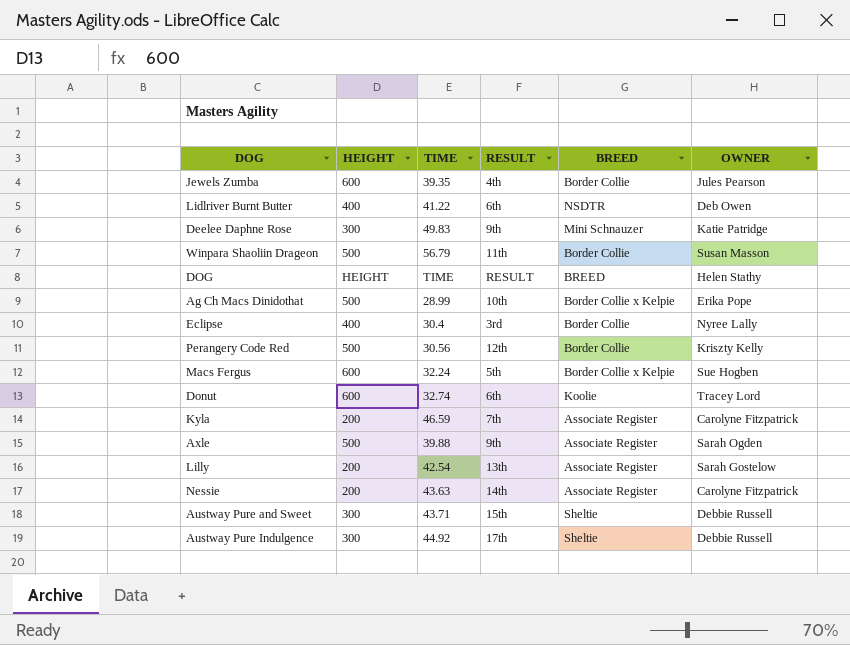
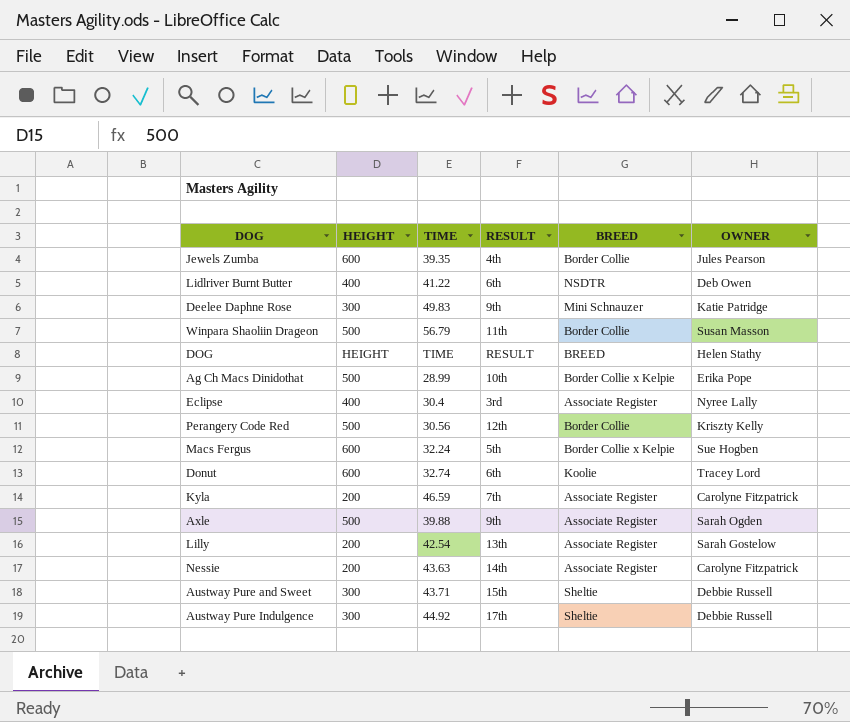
Eclipse | BREED: Border Collie -> Associate Register

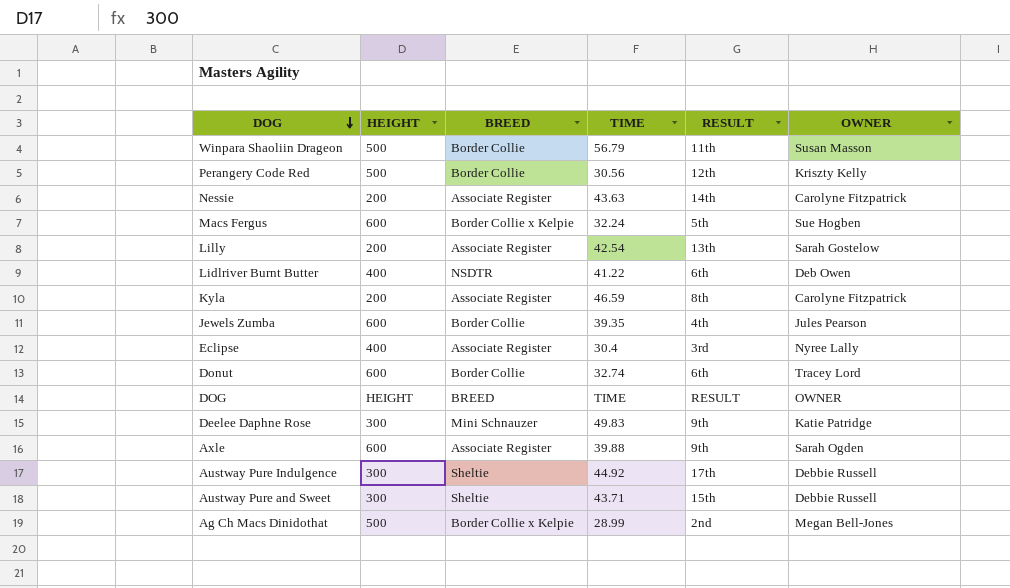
row order: none -> DOG descending
column BREED | position: 5 -> 3
Kyla | RESULT: 7th -> 8th
Donut | BREED: Koolie -> Border Collie
DOG | OWNER: Helen Stathy -> OWNER
Axle | HEIGHT: 500 -> 600
Ag Ch Macs Dinidothat | RESULT: 10th -> 2nd
Ag Ch Macs Dinidothat | OWNER: Erika Pope -> Megan Bell-Jones

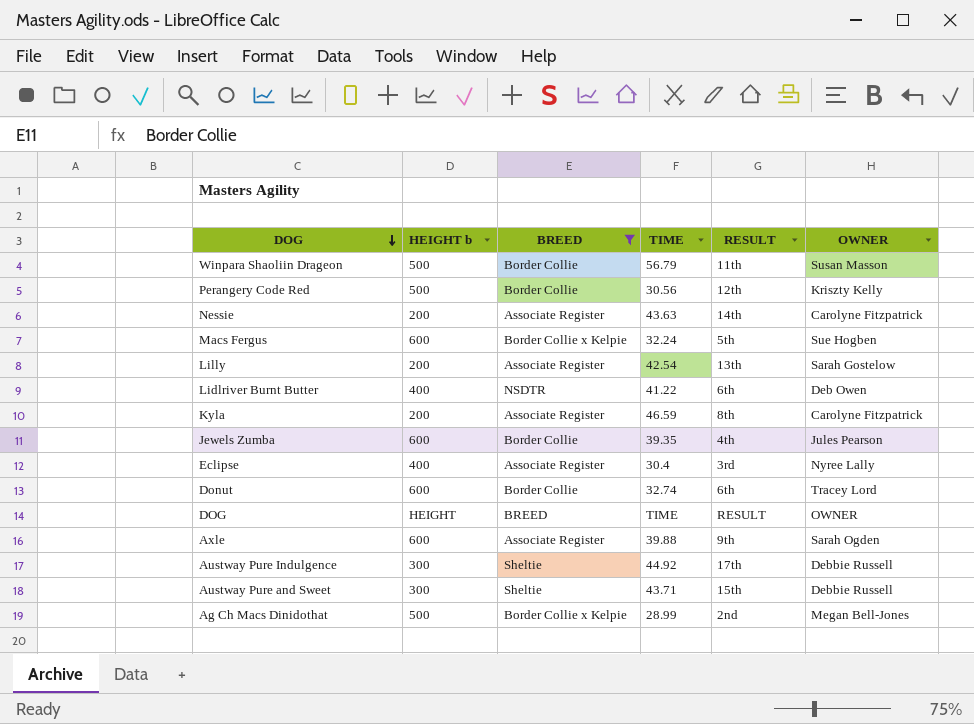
filter: none -> BREED != Mini Schnauzer
column name: HEIGHT -> HEIGHT b

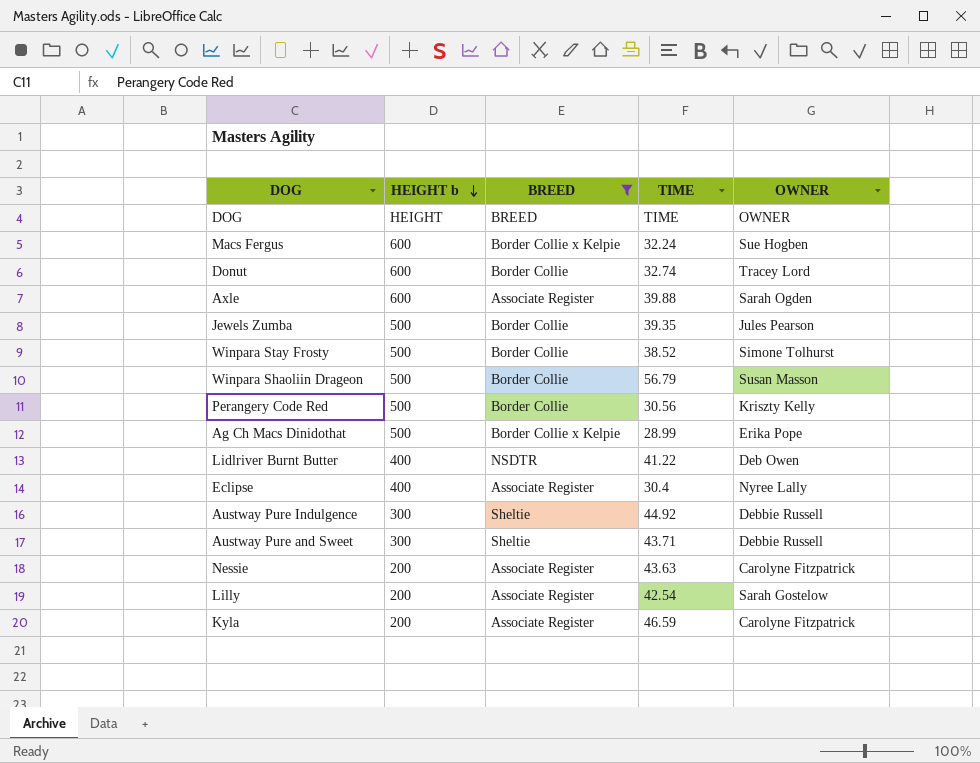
row order: DOG descending -> HEIGHT b descending
column RESULT | position: 5 -> none
Jewels Zumba | HEIGHT b: 600 -> 500
row Winpara Stay Frosty: none -> 500 | Border Collie | 38.52 | Simone Tolhurst
Ag Ch Macs Dinidothat | OWNER: Megan Bell-Jones -> Erika Pope

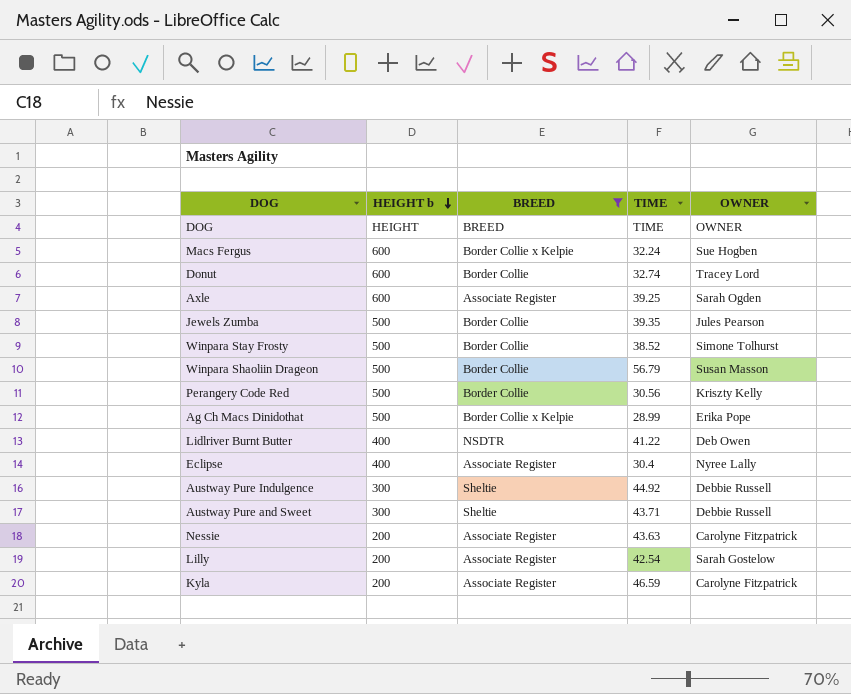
Axle | TIME: 39.88 -> 39.25

